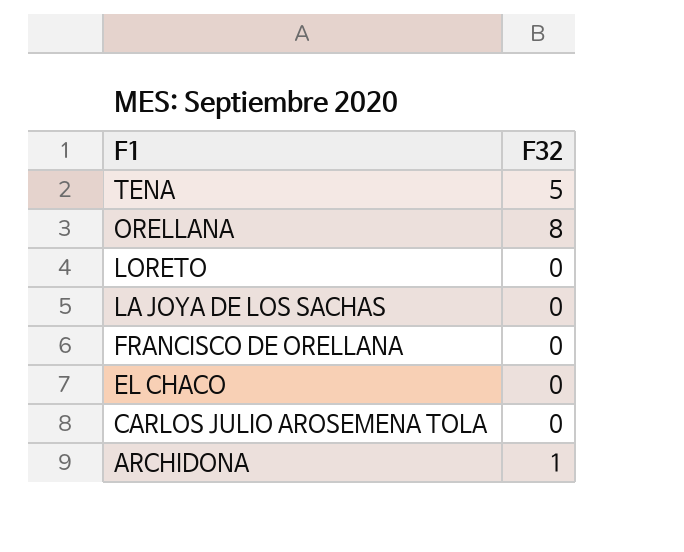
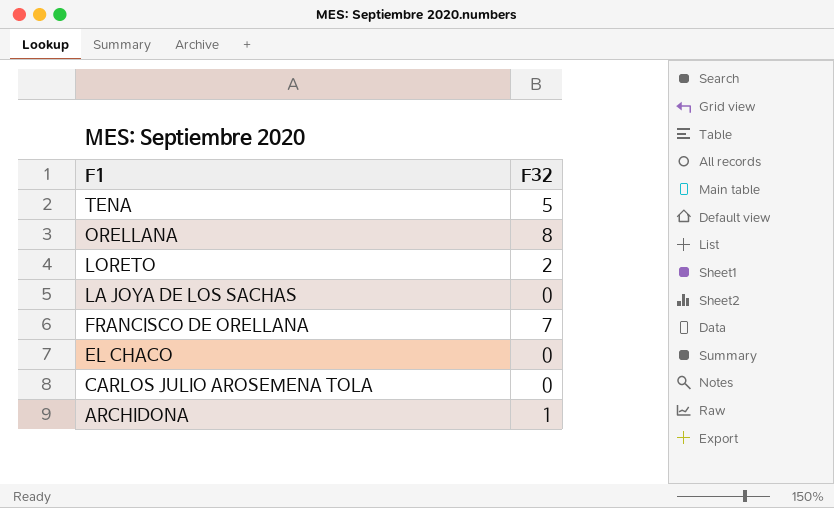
LORETO | F32: 0 -> 2
FRANCISCO DE ORELLANA | F32: 0 -> 7

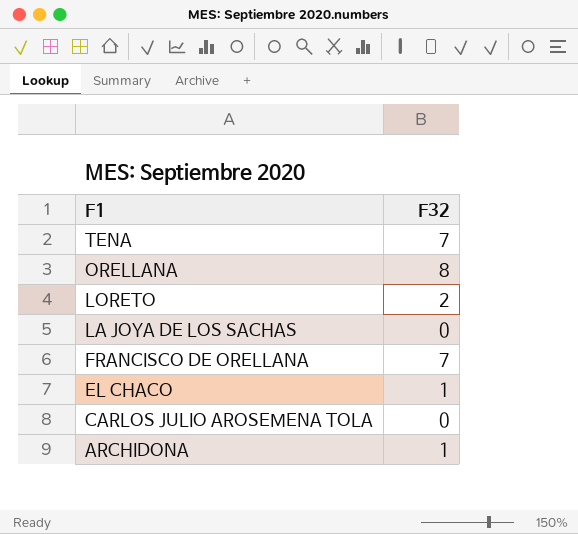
TENA | F32: 5 -> 7
EL CHACO | F32: 0 -> 1

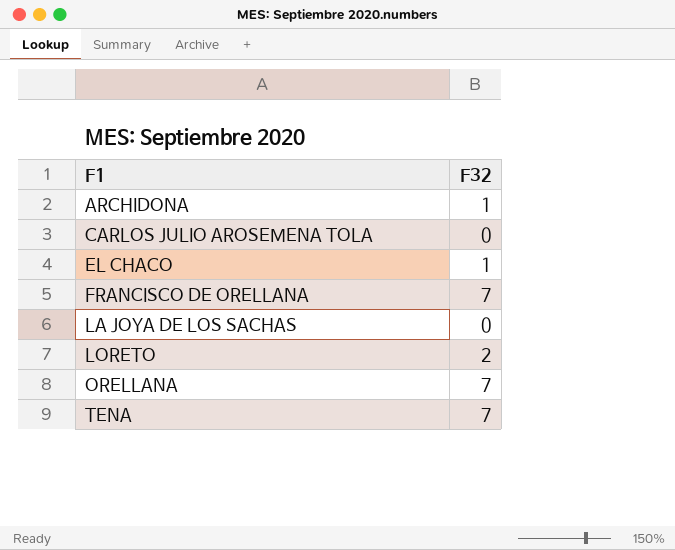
row order: F1 descending -> F1 ascending
ORELLANA | F32: 8 -> 7

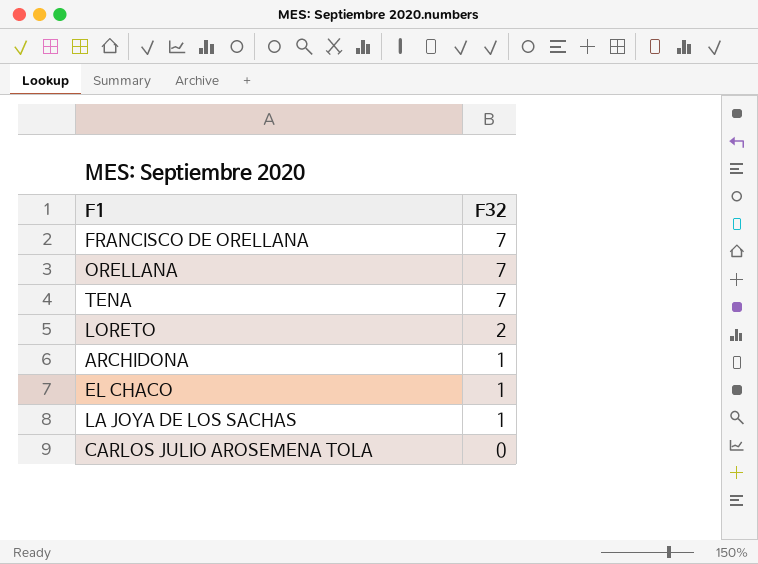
row order: F1 ascending -> F32 descending
LA JOYA DE LOS SACHAS | F32: 0 -> 1

